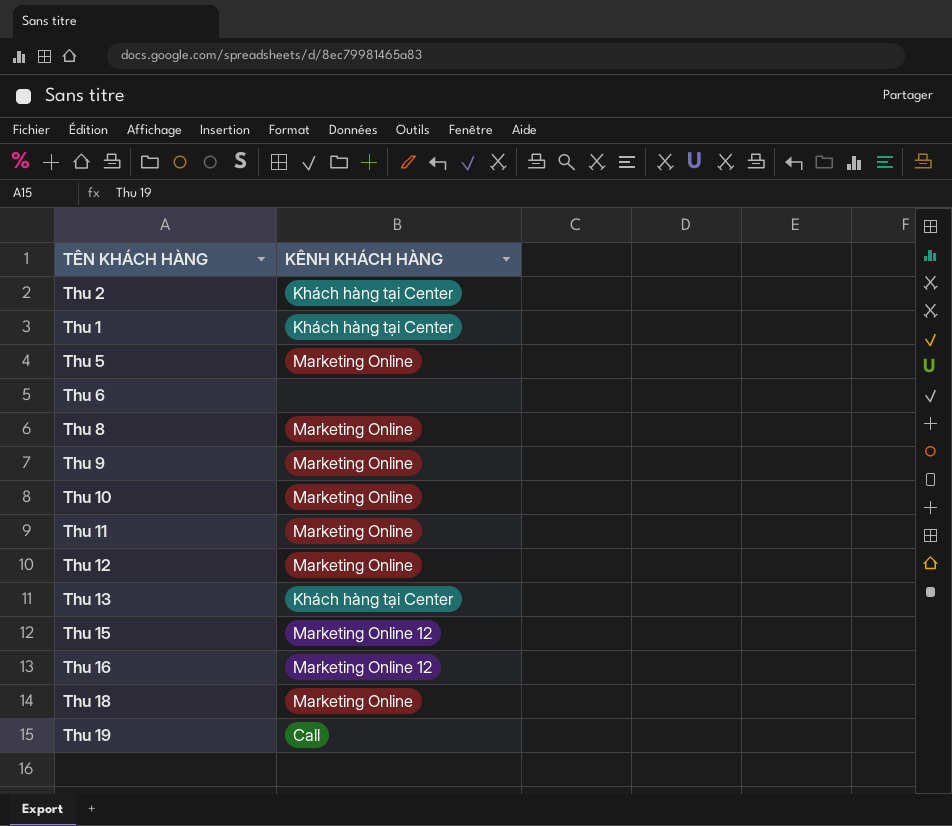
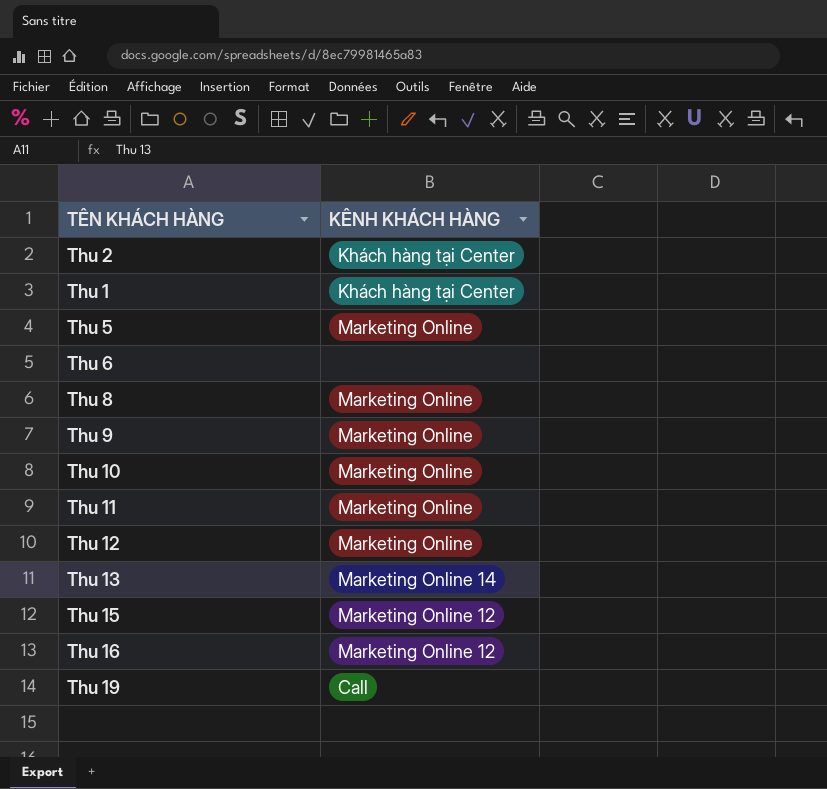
row Thu 18: Marketing Online -> none
Thu 13 | KÊNH KHÁCH HÀNG: Khách hàng tại Center -> Marketing Online 14

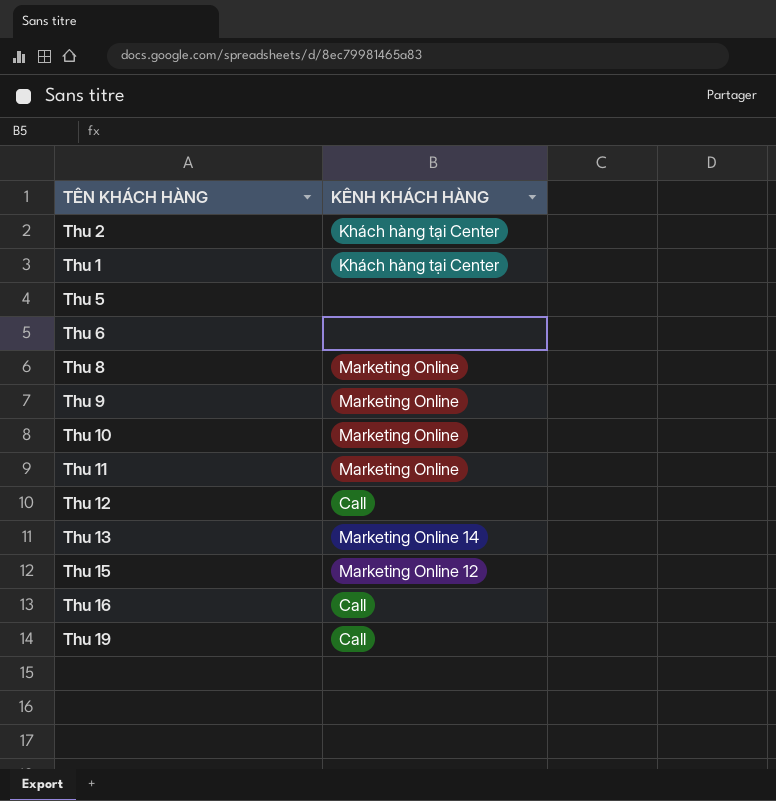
Thu 5 | KÊNH KHÁCH HÀNG: Marketing Online -> none
Thu 12 | KÊNH KHÁCH HÀNG: Marketing Online -> Call
Thu 16 | KÊNH KHÁCH HÀNG: Marketing Online 12 -> Call

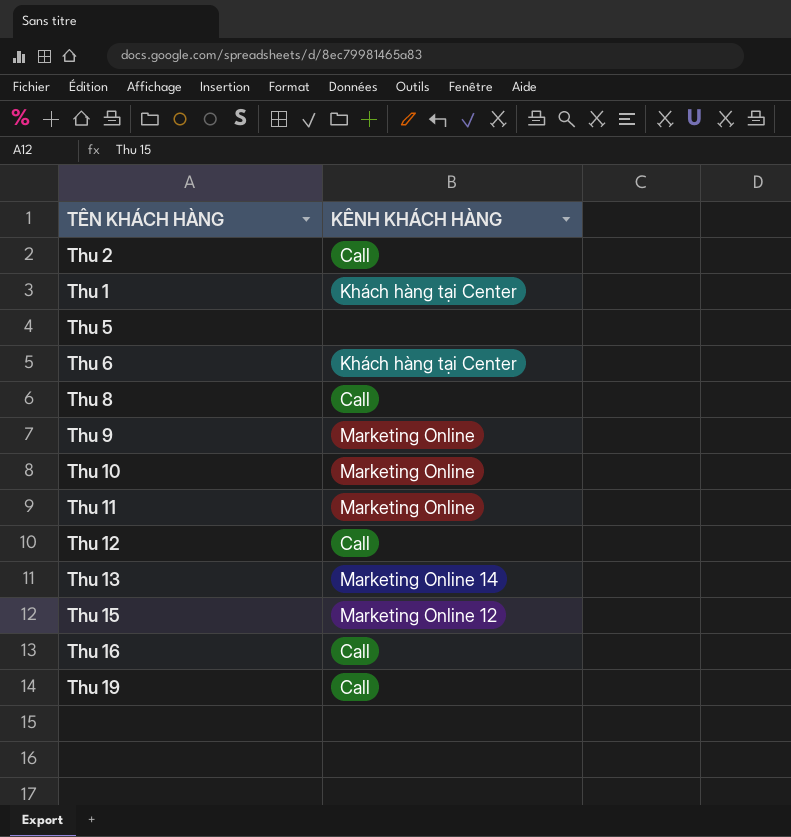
Thu 2 | KÊNH KHÁCH HÀNG: Khách hàng tại Center -> Call
Thu 6 | KÊNH KHÁCH HÀNG: none -> Khách hàng tại Center
Thu 8 | KÊNH KHÁCH HÀNG: Marketing Online -> Call

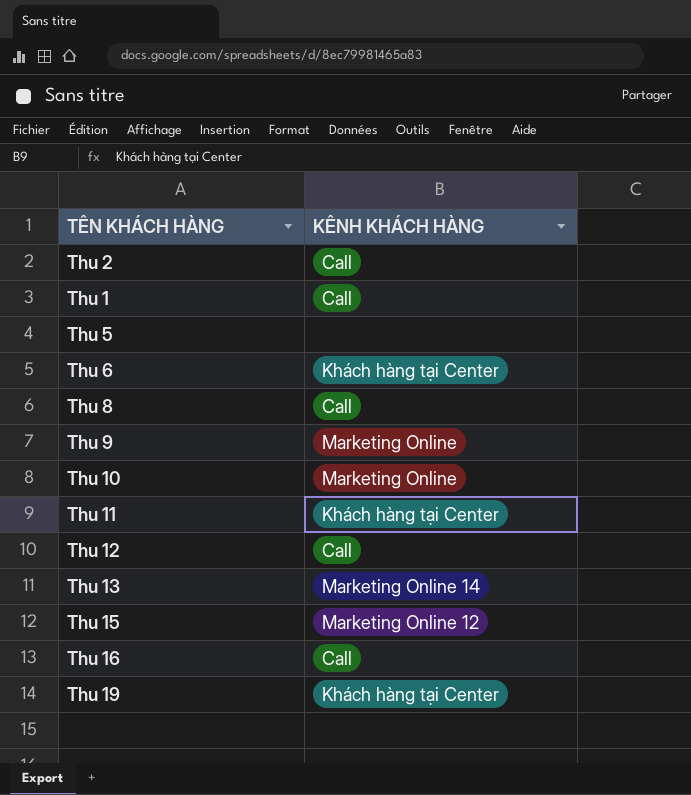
Thu 1 | KÊNH KHÁCH HÀNG: Khách hàng tại Center -> Call
Thu 11 | KÊNH KHÁCH HÀNG: Marketing Online -> Khách hàng tại Center
Thu 19 | KÊNH KHÁCH HÀNG: Call -> Khách hàng tại Center

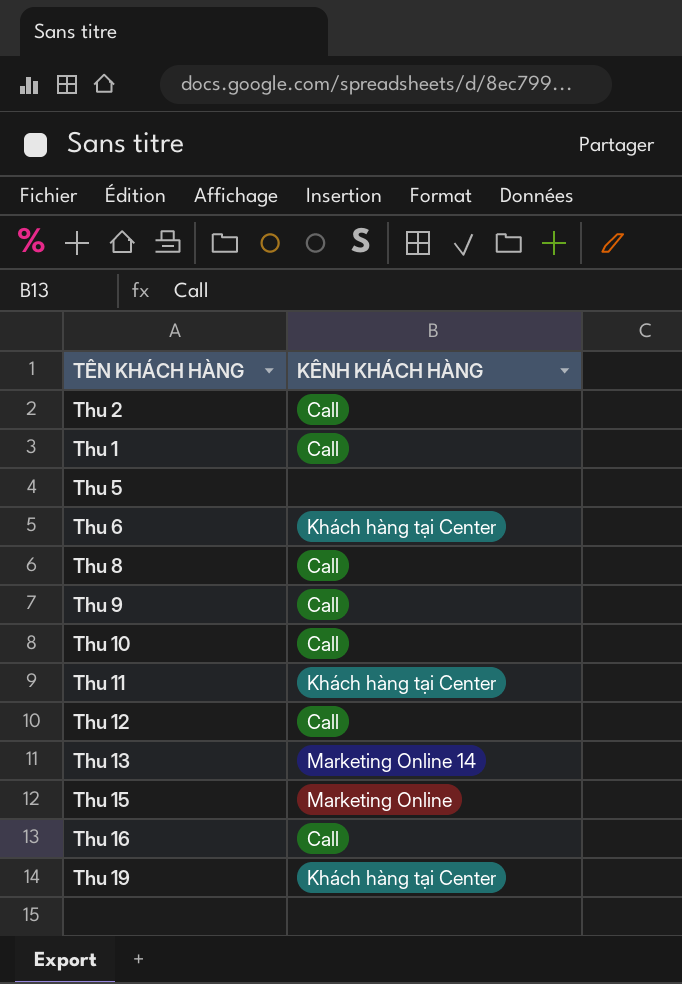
Thu 9 | KÊNH KHÁCH HÀNG: Marketing Online -> Call
Thu 10 | KÊNH KHÁCH HÀNG: Marketing Online -> Call
Thu 15 | KÊNH KHÁCH HÀNG: Marketing Online 12 -> Marketing Online

